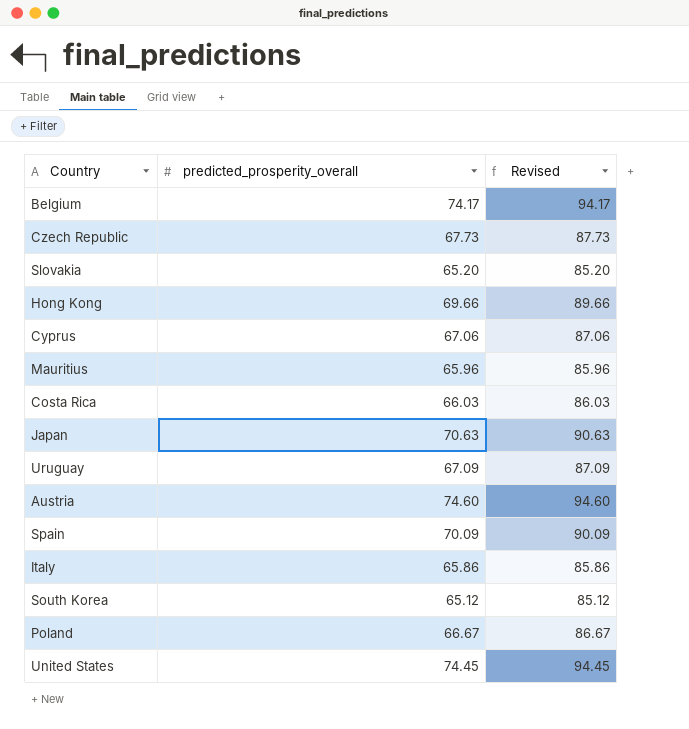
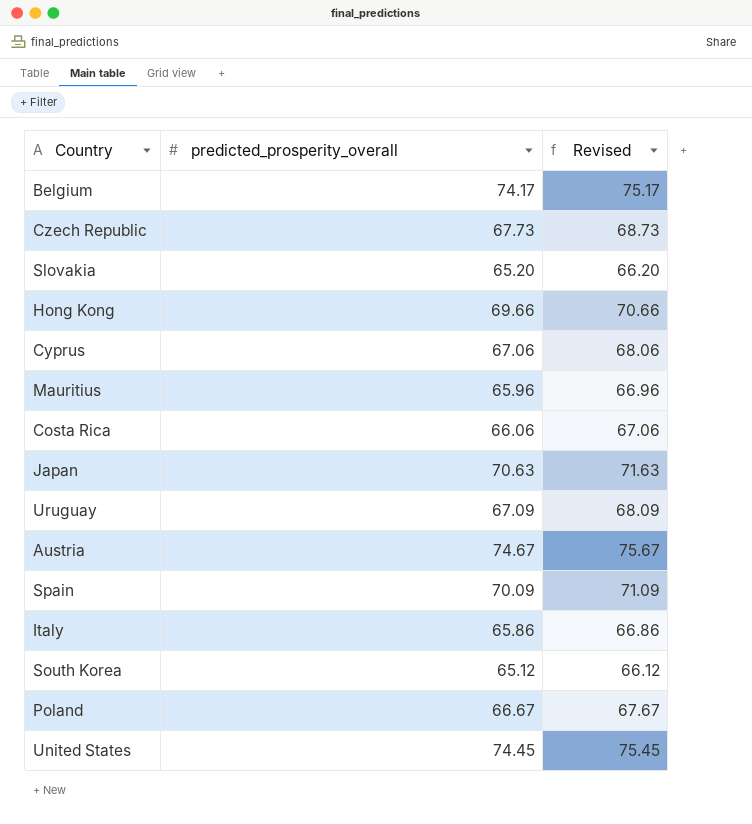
column Revised | formula: [predicted_prosperity_overall] + 20 -> [predicted_prosperity_overall] + 1
Costa Rica | predicted_prosperity_overall: 66.03 -> 66.06
Austria | predicted_prosperity_overall: 74.60 -> 74.67

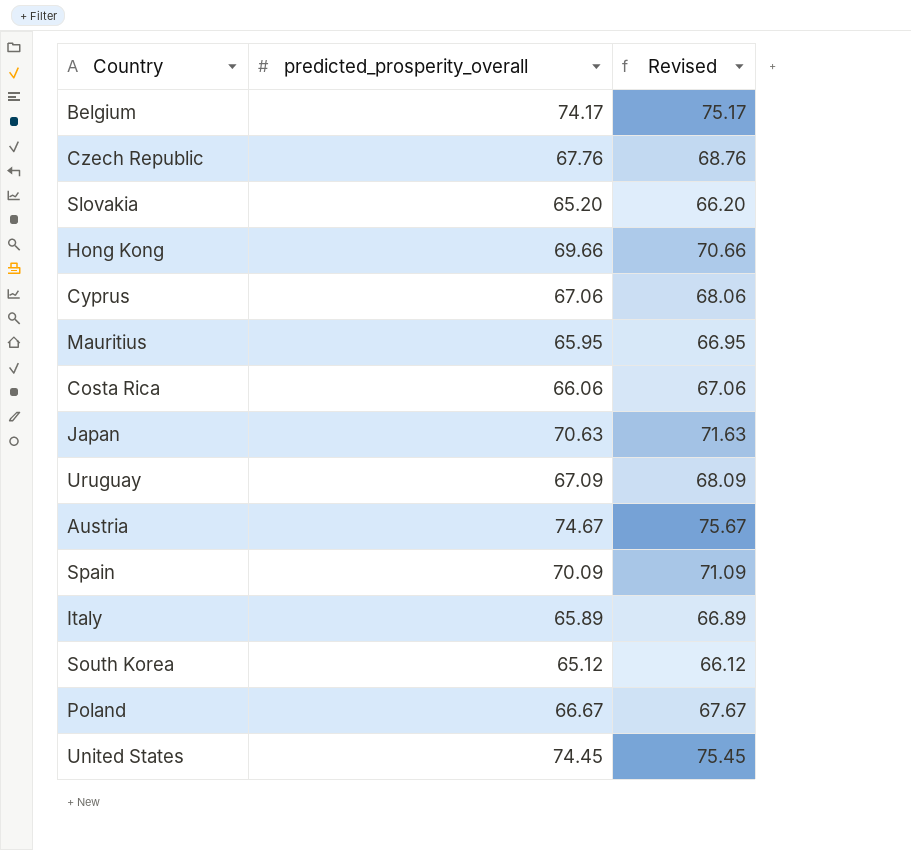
Czech Republic | predicted_prosperity_overall: 67.73 -> 67.76
Czech Republic | Revised: 68.73 -> 68.76
Mauritius | predicted_prosperity_overall: 65.96 -> 65.95
Mauritius | Revised: 66.96 -> 66.95
Italy | predicted_prosperity_overall: 65.86 -> 65.89
Italy | Revised: 66.86 -> 66.89

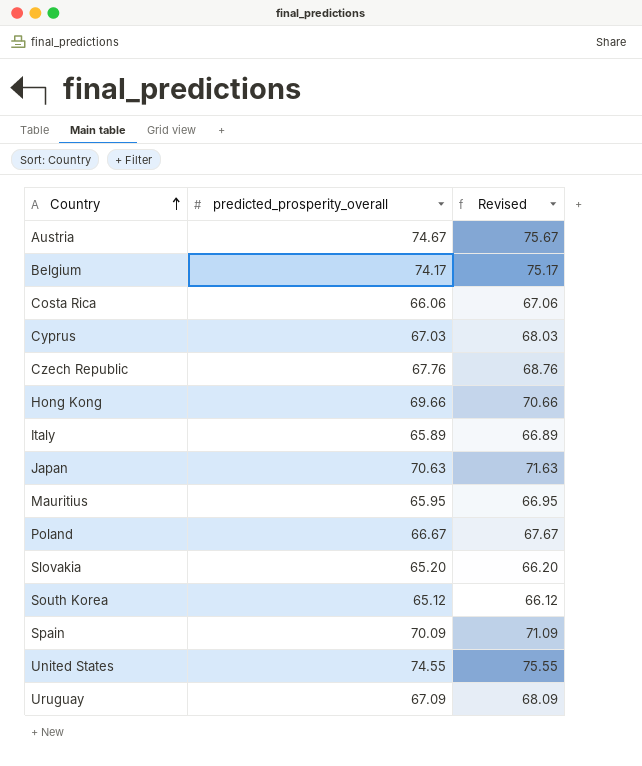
row order: none -> Country ascending
Cyprus | predicted_prosperity_overall: 67.06 -> 67.03
Cyprus | Revised: 68.06 -> 68.03
United States | predicted_prosperity_overall: 74.45 -> 74.55
United States | Revised: 75.45 -> 75.55

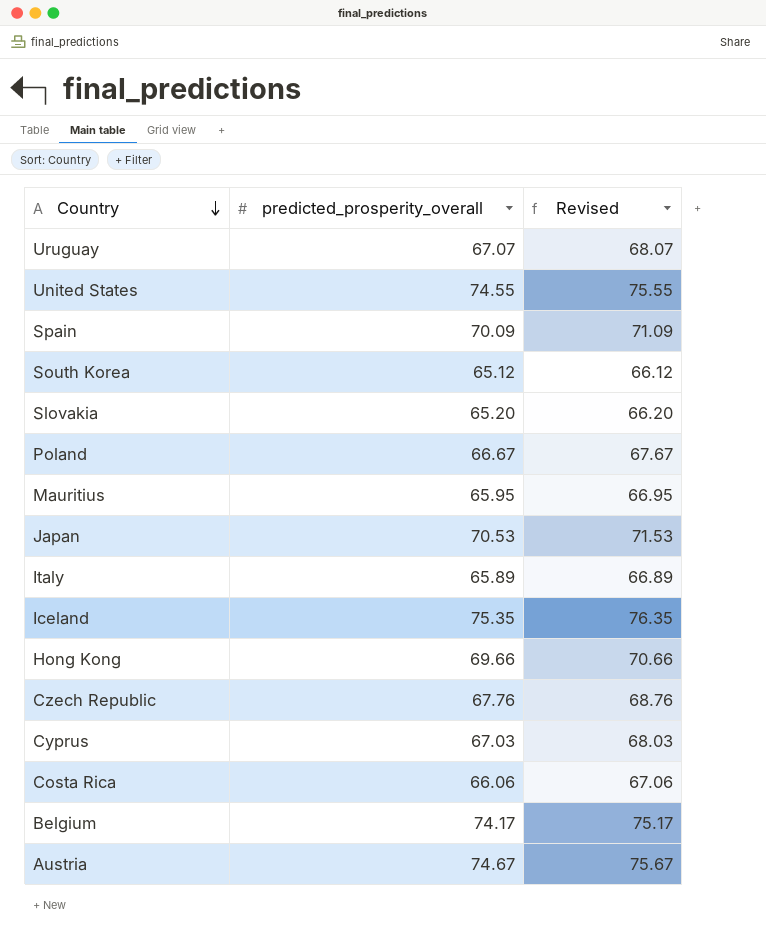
row order: Country ascending -> Country descending
Uruguay | predicted_prosperity_overall: 67.09 -> 67.07
Uruguay | Revised: 68.09 -> 68.07
Japan | predicted_prosperity_overall: 70.63 -> 70.53
Japan | Revised: 71.63 -> 71.53
row Iceland: none -> 75.35 | 76.35

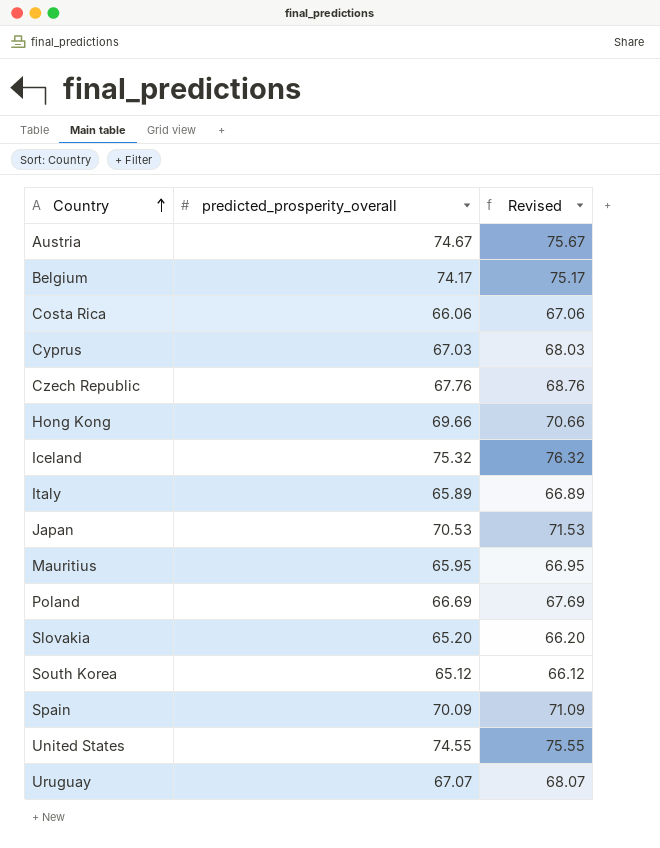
row order: Country descending -> Country ascending
Iceland | predicted_prosperity_overall: 75.35 -> 75.32
Iceland | Revised: 76.35 -> 76.32
Poland | predicted_prosperity_overall: 66.67 -> 66.69
Poland | Revised: 67.67 -> 67.69

